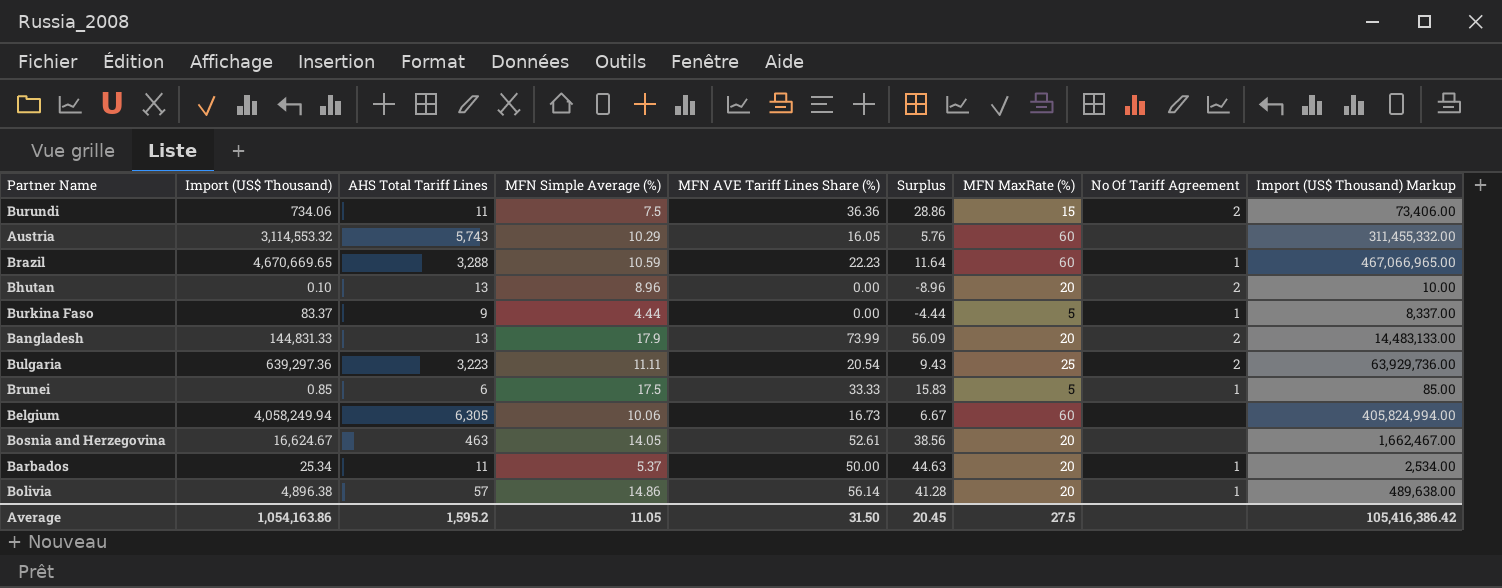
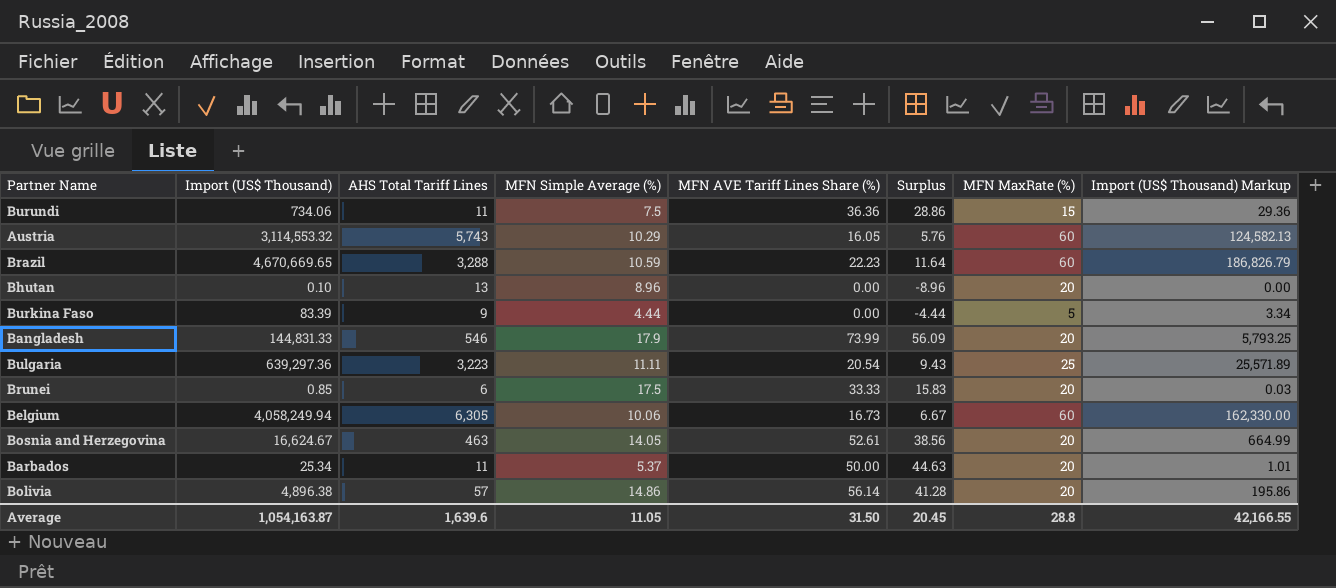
column No Of Tariff Agreement | position: 8 -> none
column Import (US$ Thousand) Markup | formula: [Import (US$ Thousand)] * 100 -> [Import (US$ Thousand)] * 0.04
Burkina Faso | Import (US$ Thousand): 83.37 -> 83.39
Bangladesh | AHS Total Tariff Lines: 13 -> 546
Brunei | MFN MaxRate (%): 5 -> 20
Average | Import (US$ Thousand): 1,054,163.86 -> 1,054,163.87
Average | AHS Total Tariff Lines: 1,595.2 -> 1,639.6
Average | MFN MaxRate (%): 27.5 -> 28.8
Average | Import (US$ Thousand) Markup: 105,416,386.42 -> 42,166.55

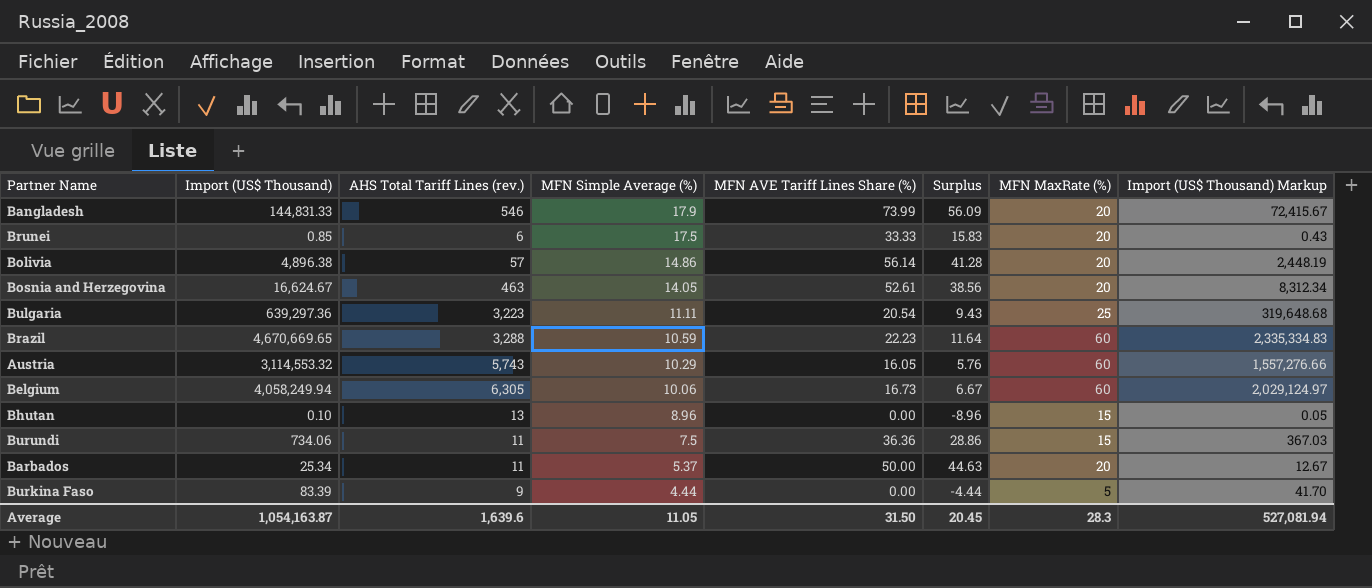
row order: none -> MFN Simple Average (%) descending
column name: AHS Total Tariff Lines -> AHS Total Tariff Lines (rev.)
column Import (US$ Thousand) Markup | formula: [Import (US$ Thousand)] * 0.04 -> [Import (US$ Thousand)] * 0.5
Bhutan | MFN MaxRate (%): 20 -> 15
Average | MFN MaxRate (%): 28.8 -> 28.3
Average | Import (US$ Thousand) Markup: 42,166.55 -> 527,081.94

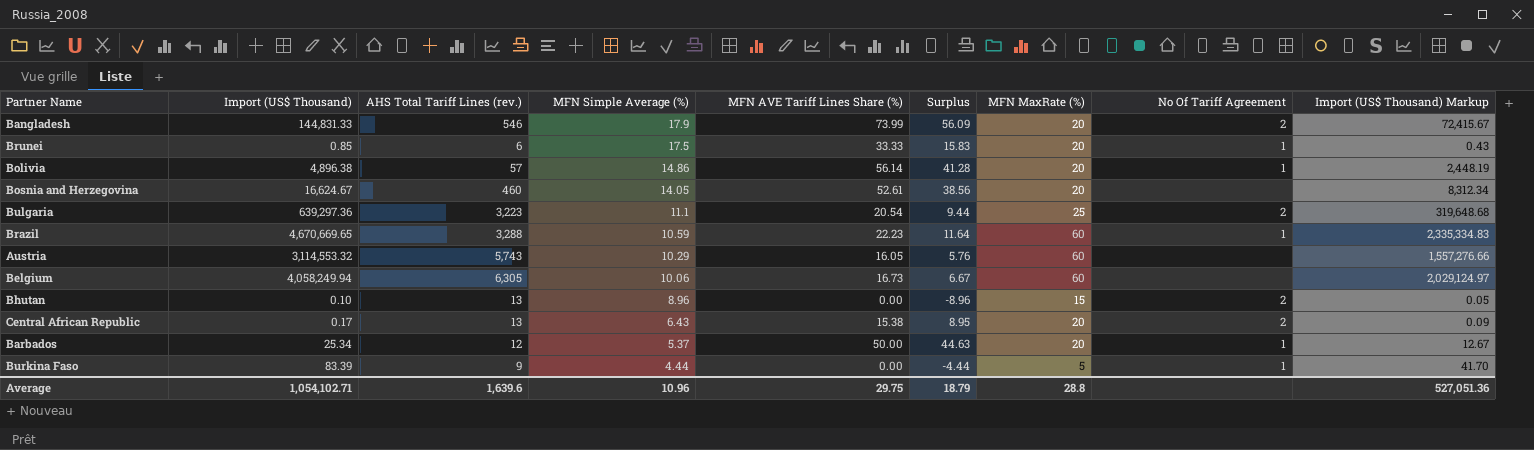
column No Of Tariff Agreement | position: none -> 8
row Burundi: 734.06 | 11 | 7.5 | 36.36 | 28.86 | 15 | 367.03 -> none
Bosnia and Herzegovina | AHS Total Tariff Lines (rev.): 463 -> 460
Bulgaria | MFN Simple Average (%): 11.11 -> 11.1
Bulgaria | Surplus: 9.43 -> 9.44
row Central African Republic: none -> 0.17 | 13 | 6.43 | 15.38 | 8.95 | 20 | 2 | 0.09
Barbados | AHS Total Tariff Lines (rev.): 11 -> 12
Average | Import (US$ Thousand): 1,054,163.87 -> 1,054,102.71
Average | MFN Simple Average (%): 11.05 -> 10.96
Average | MFN AVE Tariff Lines Share (%): 31.50 -> 29.75
Average | Surplus: 20.45 -> 18.79
Average | MFN MaxRate (%): 28.3 -> 28.8
Average | Import (US$ Thousand) Markup: 527,081.94 -> 527,051.36

